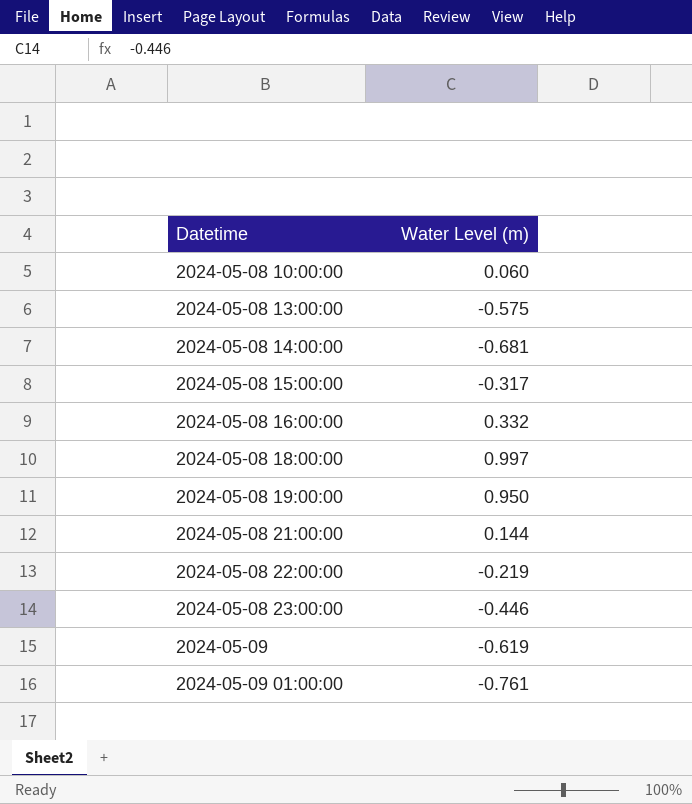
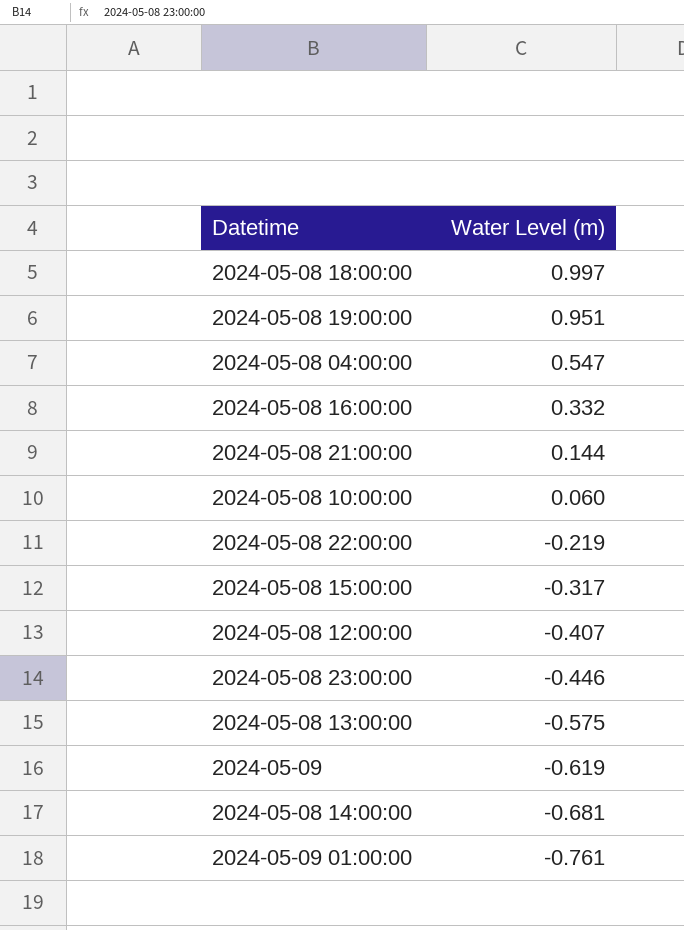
row order: Datetime ascending -> Water Level (m) descending
2024-05-08 19:00:00 | Water Level (m): 0.950 -> 0.951
row 2024-05-08 04:00:00: none -> 0.547
row 2024-05-08 12:00:00: none -> -0.407

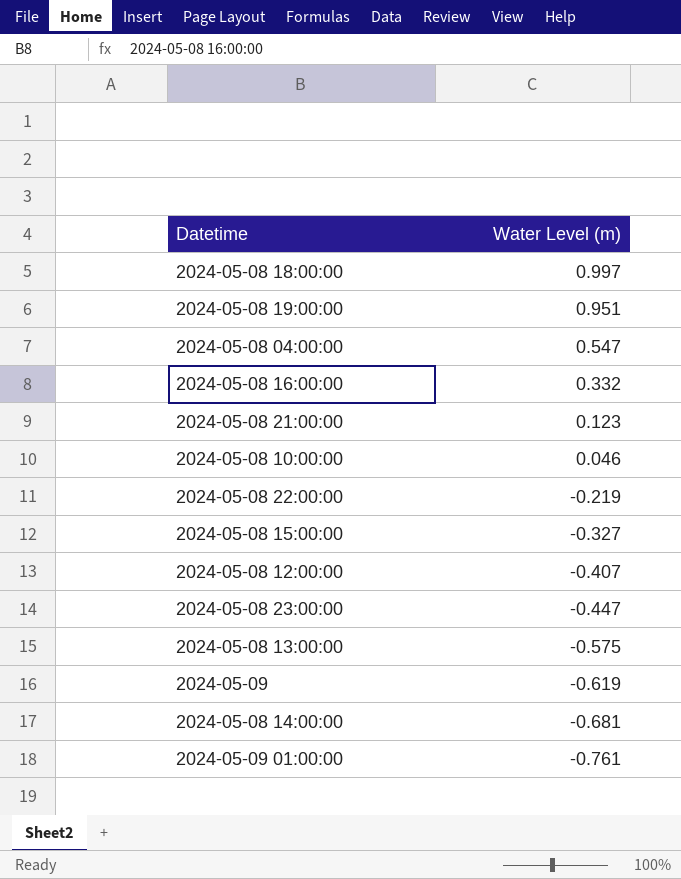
2024-05-08 21:00:00 | Water Level (m): 0.144 -> 0.123
2024-05-08 10:00:00 | Water Level (m): 0.060 -> 0.046
2024-05-08 15:00:00 | Water Level (m): -0.317 -> -0.327
2024-05-08 23:00:00 | Water Level (m): -0.446 -> -0.447

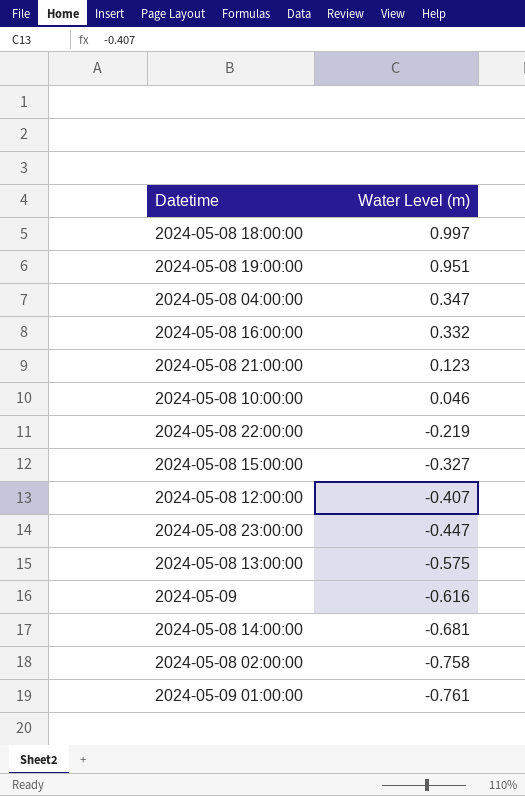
2024-05-08 04:00:00 | Water Level (m): 0.547 -> 0.347
2024-05-09 | Water Level (m): -0.619 -> -0.616
row 2024-05-08 02:00:00: none -> -0.758

